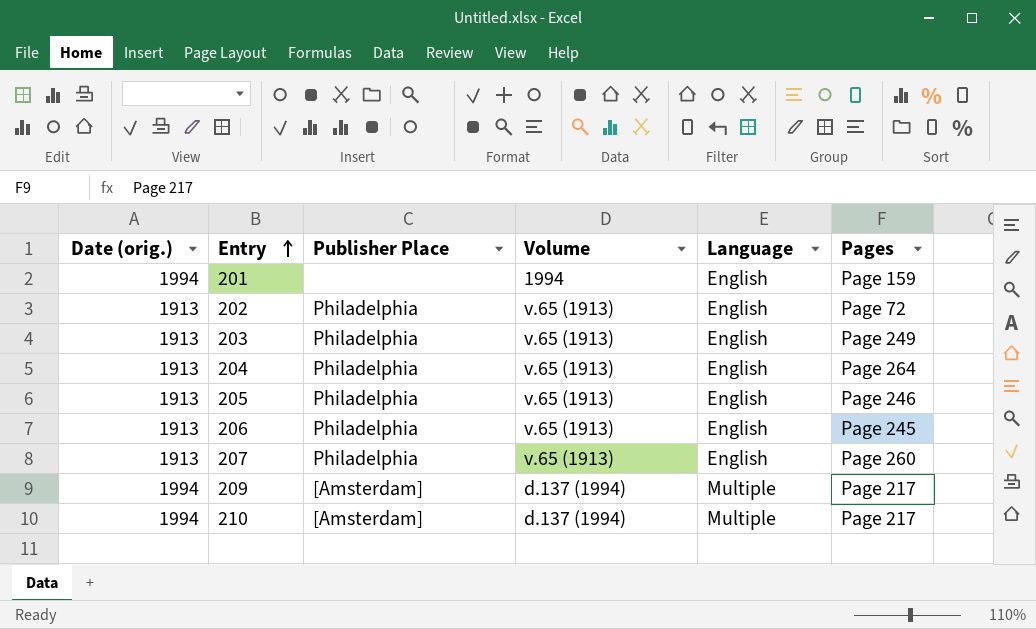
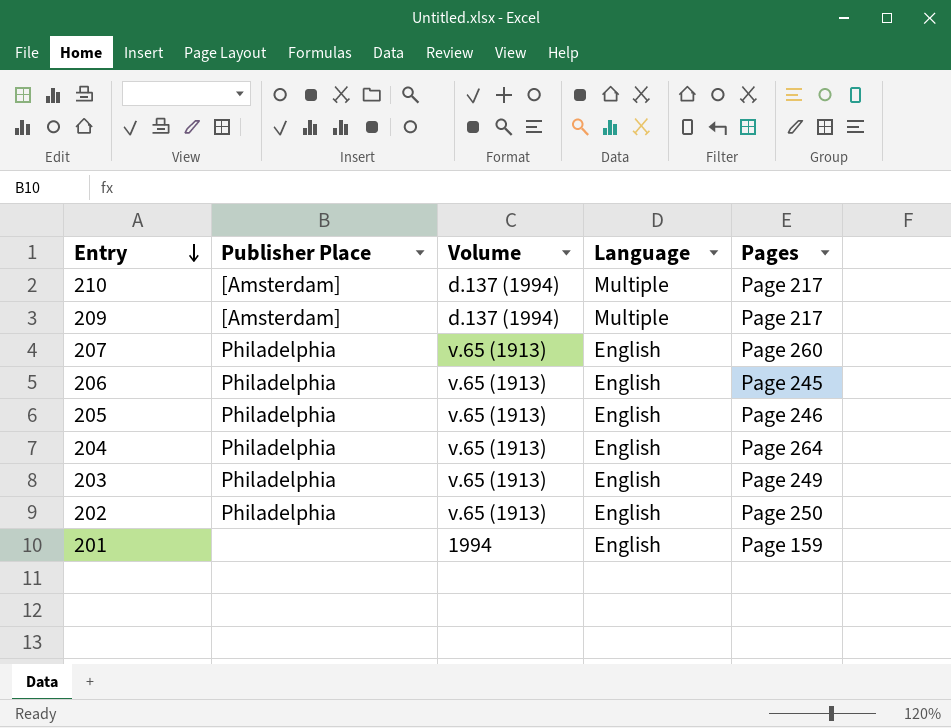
row order: Entry ascending -> Entry descending
column Date (orig.) | position: 1 -> none
202 | Pages: Page 72 -> Page 250

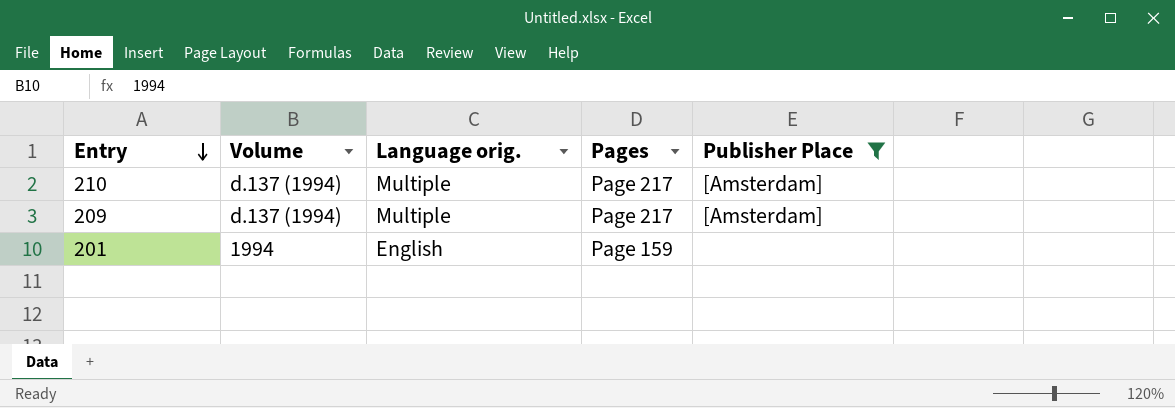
filter: none -> Publisher Place != Philadelphia
column name: Language -> Language orig.
column Publisher Place | position: 2 -> 5

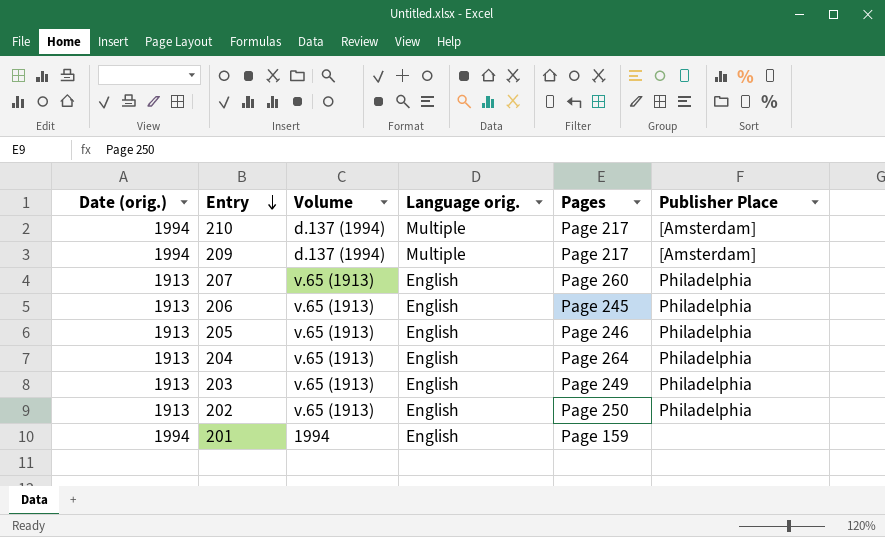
filter: Publisher Place != Philadelphia -> none
column Date (orig.) | position: none -> 1

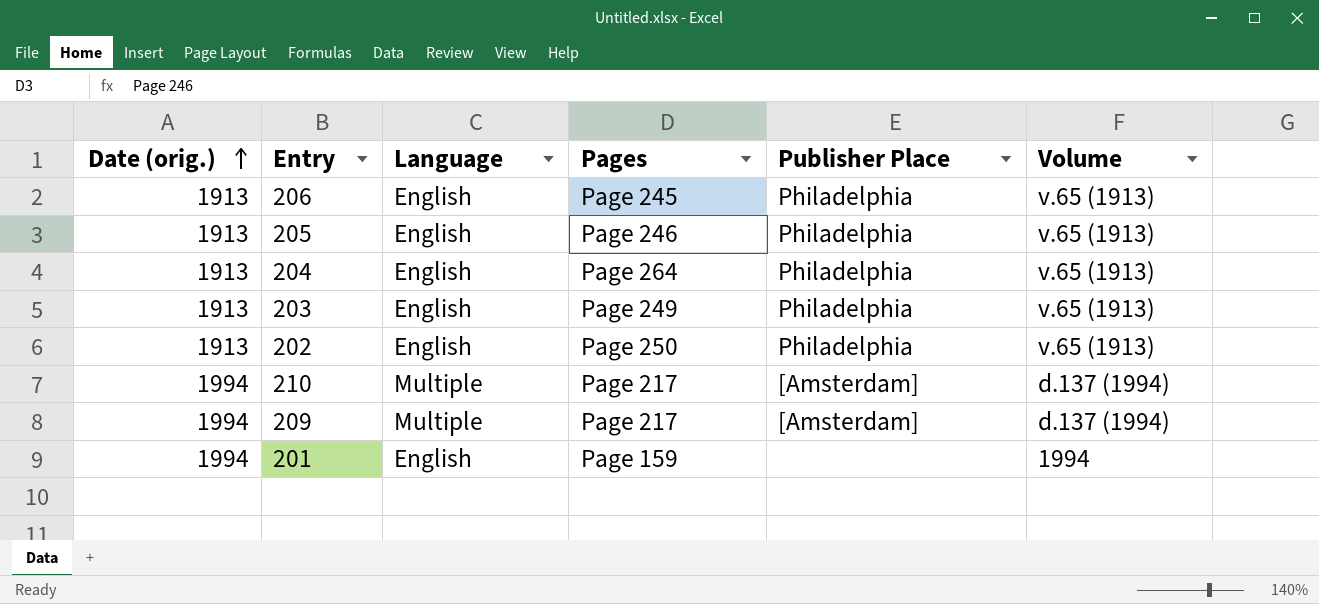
row order: Entry descending -> Date (orig.) ascending
column name: Language orig. -> Language
column Volume | position: 3 -> 6
row 207: 1913 | v.65 (1913) | English | Page 260 | Philadelphia -> none

